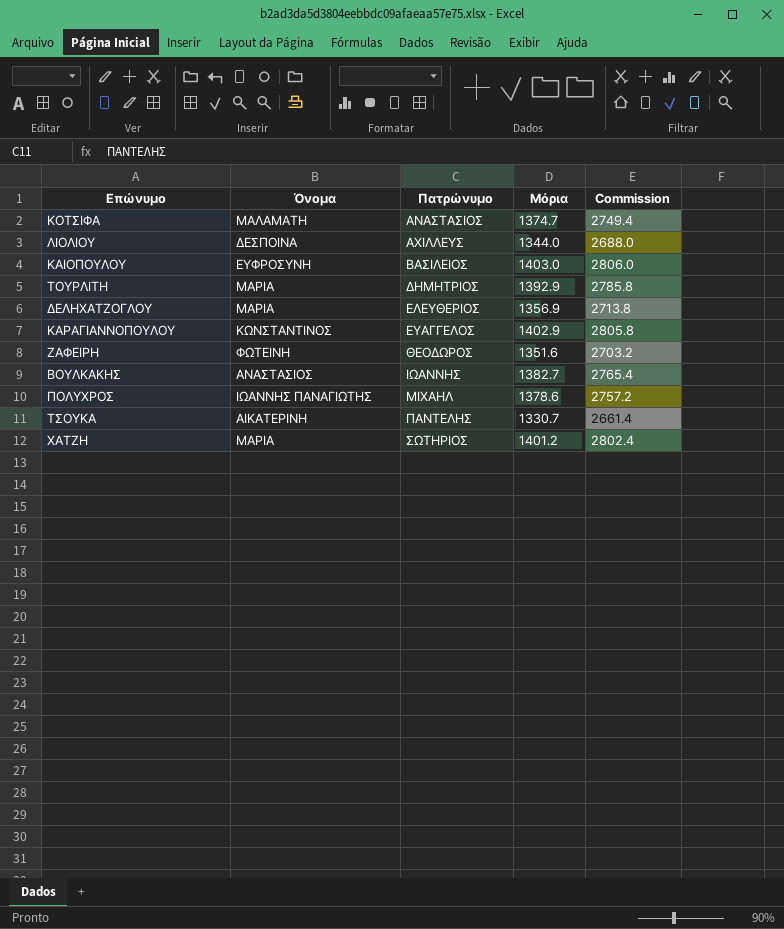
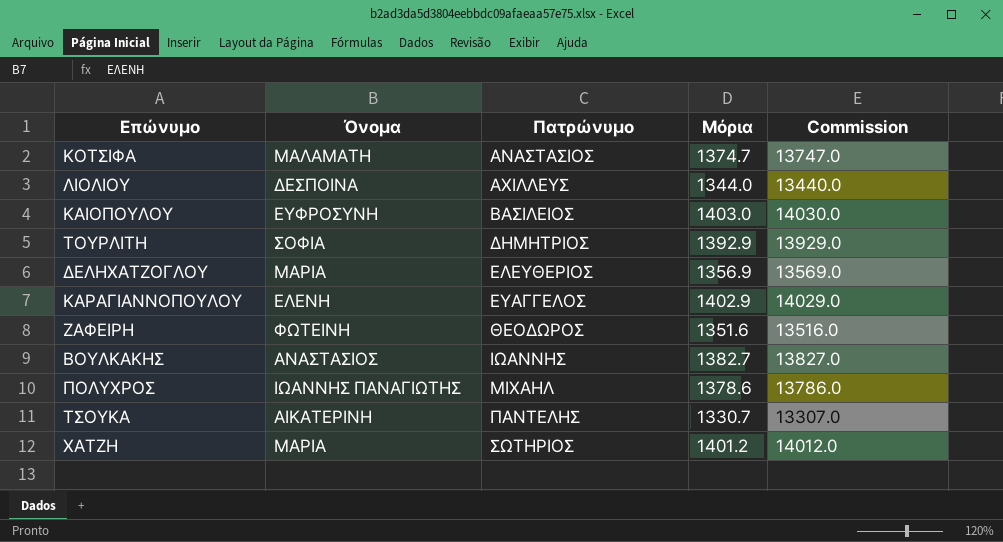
column Commission | formula: [Μόρια] * 2 -> [Μόρια] * 10
ΤΟΥΡΛΙΤΗ | Όνομα: ΜΑΡΙΑ -> ΣΟΦΙΑ
ΚΑΡΑΓΙΑΝΝΟΠΟΥΛΟΥ | Όνομα: ΚΩΝΣΤΑΝΤΙΝΟΣ -> ΕΛΕΝΗ

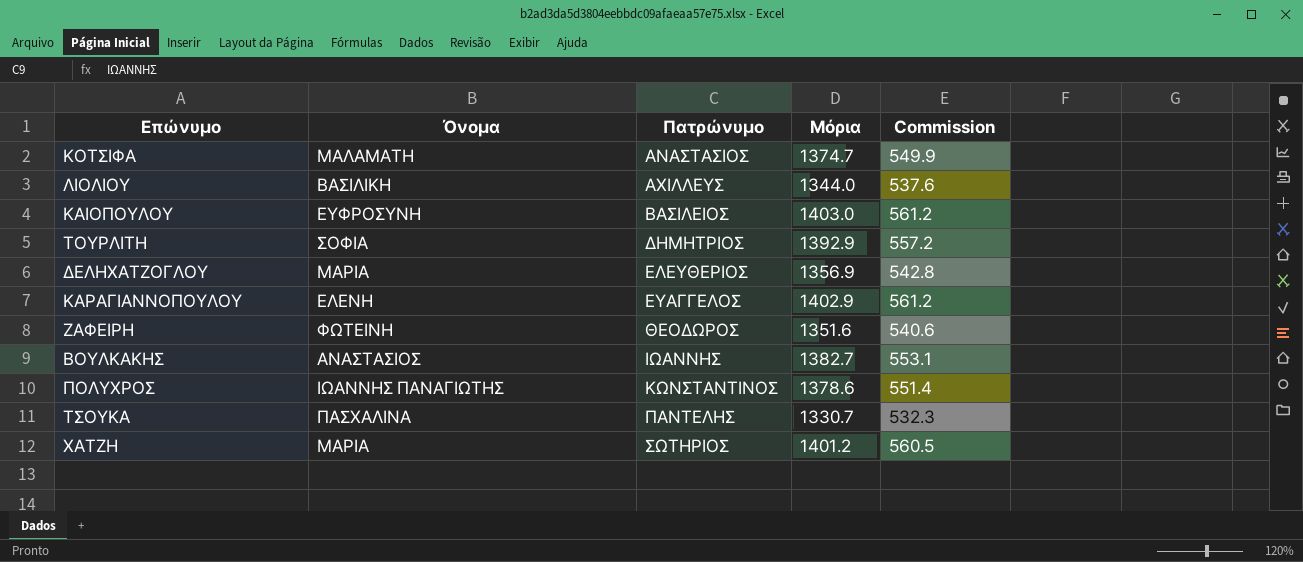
column Commission | formula: [Μόρια] * 10 -> [Μόρια] * 0.4
ΛΙΟΛΙΟΥ | Όνομα: ΔΕΣΠΟΙΝΑ -> ΒΑΣΙΛΙΚΗ
ΠΟΛΥΧΡΟΣ | Πατρώνυμο: ΜΙΧΑΗΛ -> ΚΩΝΣΤΑΝΤΙΝΟΣ
ΤΣΟΥΚΑ | Όνομα: ΑΙΚΑΤΕΡΙΝΗ -> ΠΑΣΧΑΛΙΝΑ

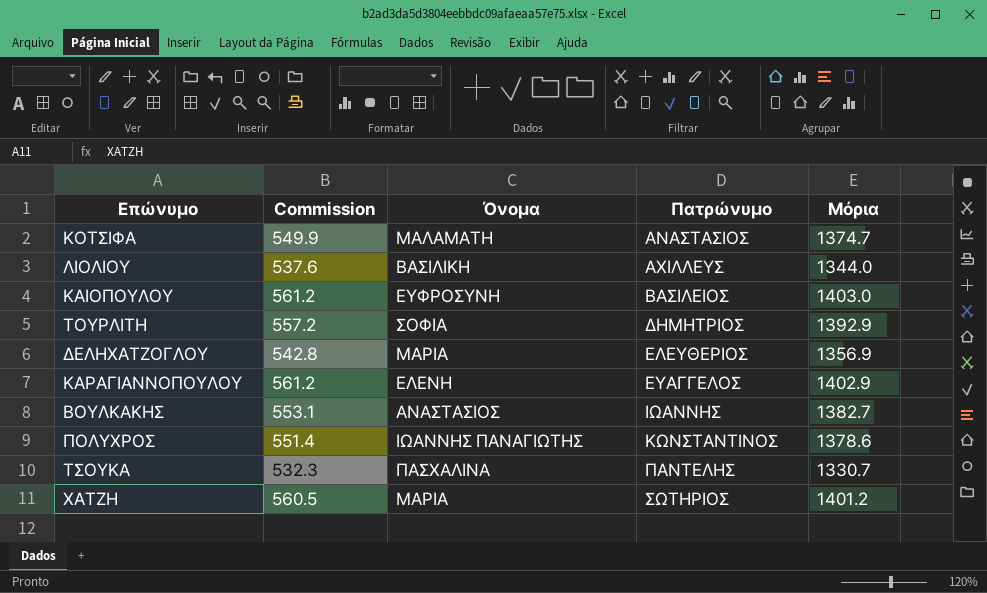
column Commission | position: 5 -> 2
row ΖΑΦΕΙΡΗ: ΦΩΤΕΙΝΗ | ΘΕΟΔΩΡΟΣ | 1351.6 | 540.6 -> none

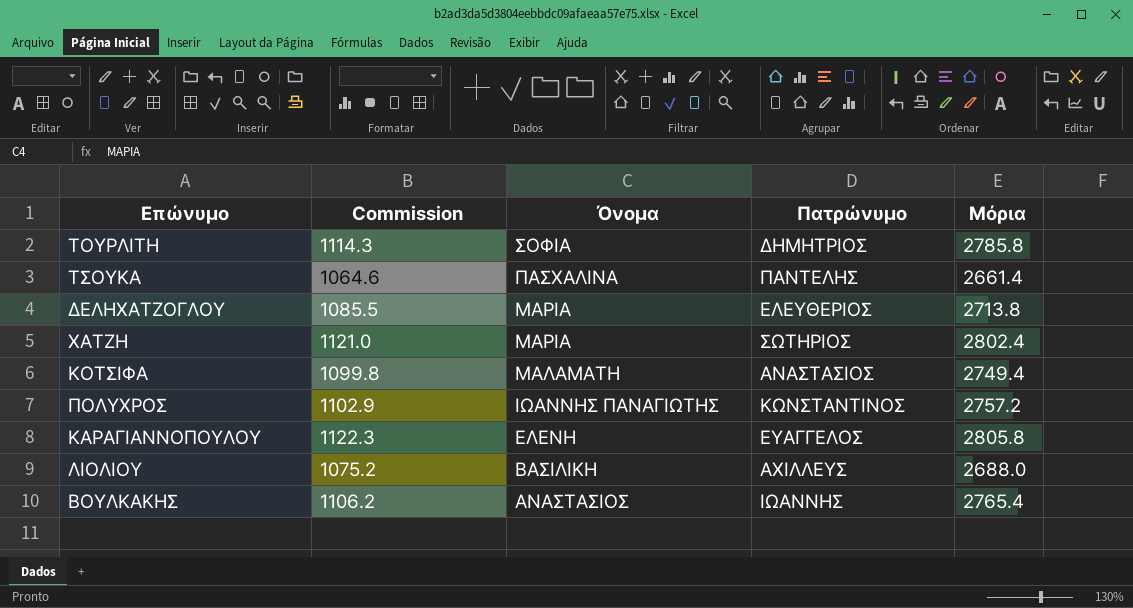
row order: Πατρώνυμο ascending -> Όνομα descending
row ΚΑΙΟΠΟΥΛΟΥ: 561.2 | ΕΥΦΡΟΣΥΝΗ | ΒΑΣΙΛΕΙΟΣ | 1403.0 -> none
ΤΟΥΡΛΙΤΗ | Commission: 557.2 -> 1114.3
ΤΟΥΡΛΙΤΗ | Μόρια: 1392.9 -> 2785.8
ΤΣΟΥΚΑ | Commission: 532.3 -> 1064.6
ΤΣΟΥΚΑ | Μόρια: 1330.7 -> 2661.4
ΔΕΛΗΧΑΤΖΟΓΛΟΥ | Commission: 542.8 -> 1085.5
ΔΕΛΗΧΑΤΖΟΓΛΟΥ | Μόρια: 1356.9 -> 2713.8
ΧΑΤΖΗ | Commission: 560.5 -> 1121.0
ΧΑΤΖΗ | Μόρια: 1401.2 -> 2802.4
ΚΟΤΣΙΦΑ | Commission: 549.9 -> 1099.8
ΚΟΤΣΙΦΑ | Μόρια: 1374.7 -> 2749.4
ΠΟΛΥΧΡΟΣ | Commission: 551.4 -> 1102.9
ΠΟΛΥΧΡΟΣ | Μόρια: 1378.6 -> 2757.2
ΚΑΡΑΓΙΑΝΝΟΠΟΥΛΟΥ | Commission: 561.2 -> 1122.3
ΚΑΡΑΓΙΑΝΝΟΠΟΥΛΟΥ | Μόρια: 1402.9 -> 2805.8
ΛΙΟΛΙΟΥ | Commission: 537.6 -> 1075.2
ΛΙΟΛΙΟΥ | Μόρια: 1344.0 -> 2688.0
ΒΟΥΛΚΑΚΗΣ | Commission: 553.1 -> 1106.2
ΒΟΥΛΚΑΚΗΣ | Μόρια: 1382.7 -> 2765.4

